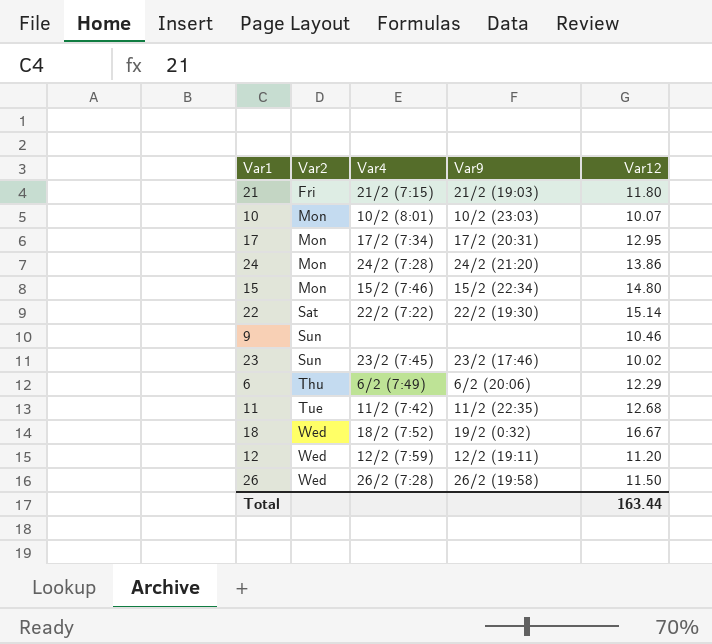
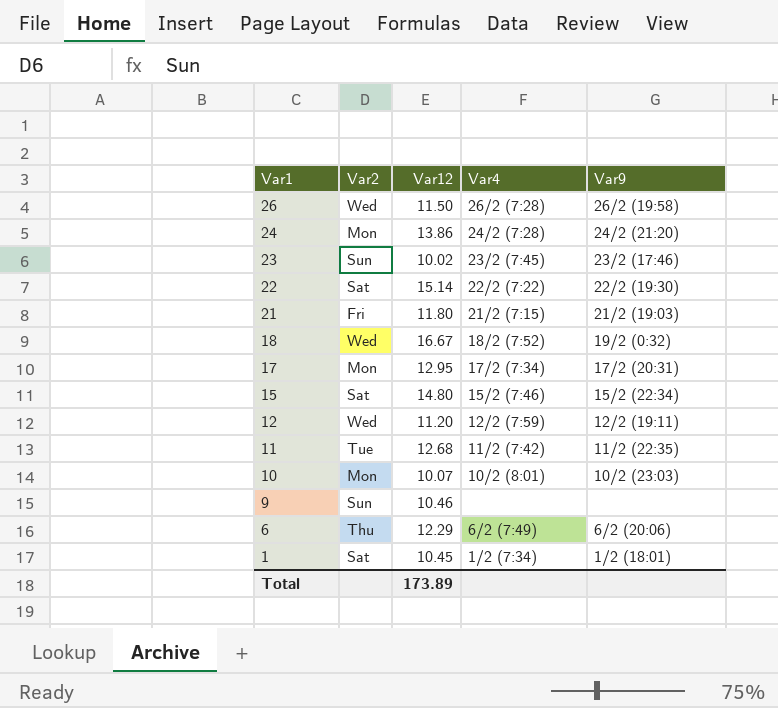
row order: Var2 ascending -> Var1 descending
column Var12 | position: 5 -> 3
15 | Var2: Mon -> Sat
row 1: none -> Sat | 10.45 | 1/2 (7:34) | 1/2 (18:01)
Total | Var12: 163.44 -> 173.89

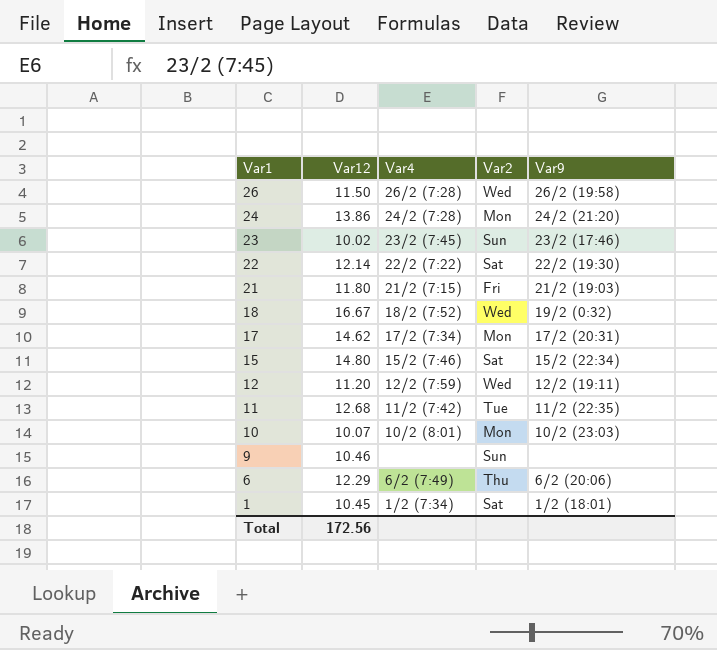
column Var2 | position: 2 -> 4
22 | Var12: 15.14 -> 12.14
17 | Var12: 12.95 -> 14.62
Total | Var12: 173.89 -> 172.56

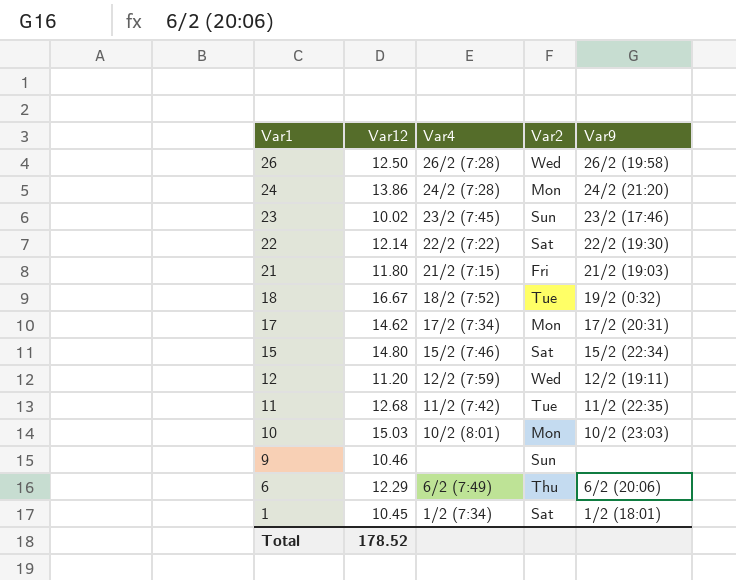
26 | Var12: 11.50 -> 12.50
18 | Var2: Wed -> Tue
10 | Var12: 10.07 -> 15.03
Total | Var12: 172.56 -> 178.52

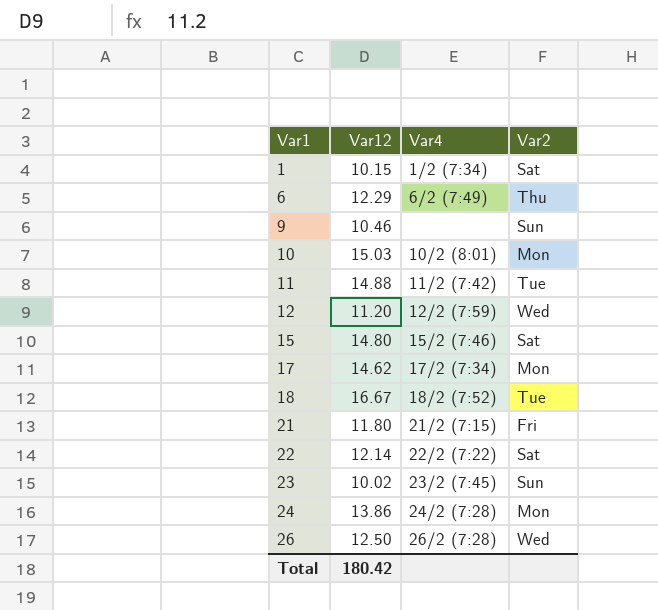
row order: Var1 descending -> Var1 ascending
column Var9 | position: 5 -> none
1 | Var12: 10.45 -> 10.15
11 | Var12: 12.68 -> 14.88
Total | Var12: 178.52 -> 180.42

